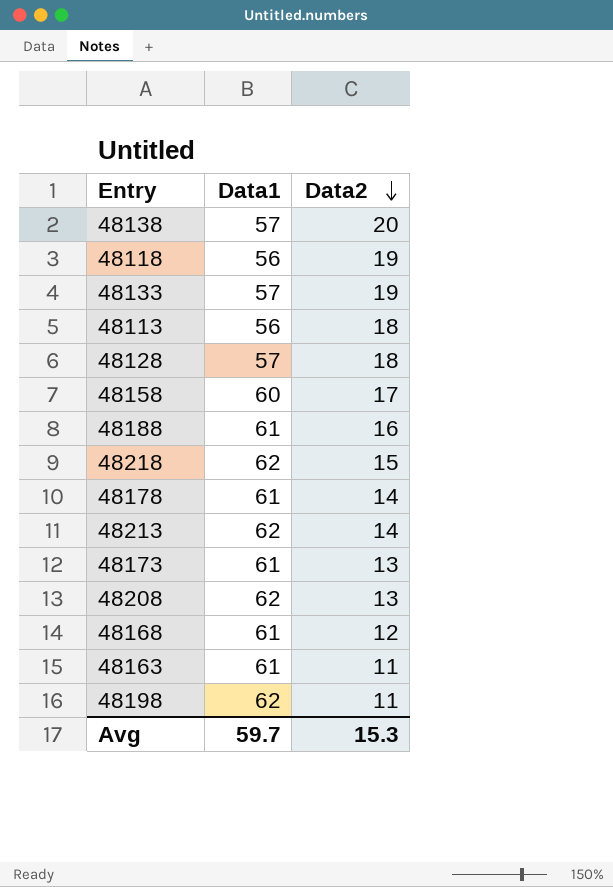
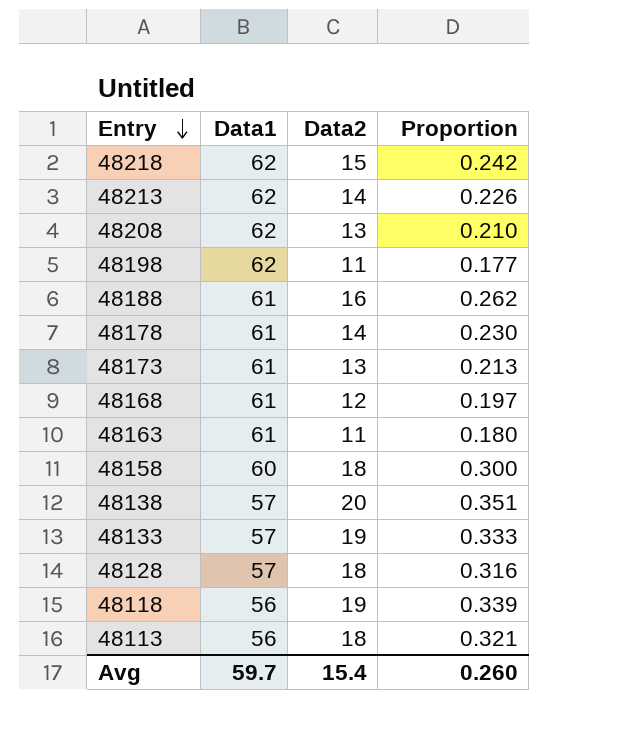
row order: Data2 descending -> Entry descending
column Proportion | formula: none -> [Data2] / [Data1]
48158 | Data2: 17 -> 18
Avg | Data2: 15.3 -> 15.4

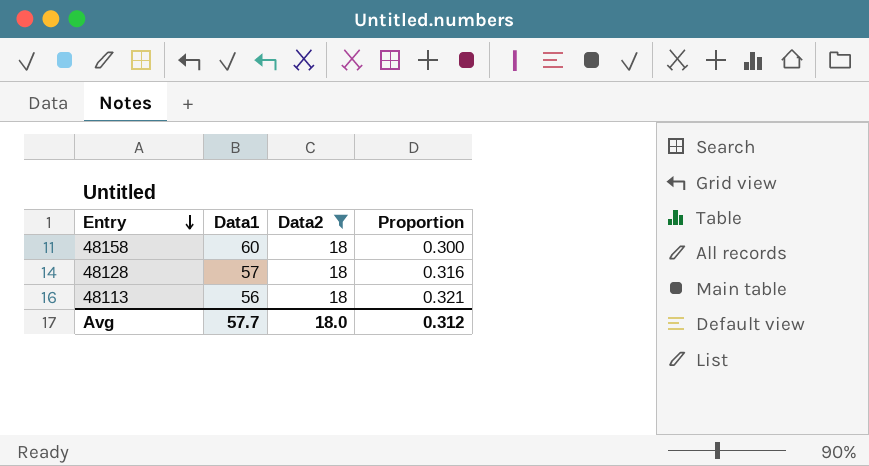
filter: none -> Data2 = 18
Avg | Data1: 59.7 -> 57.7
Avg | Data2: 15.4 -> 18.0
Avg | Proportion: 0.260 -> 0.312

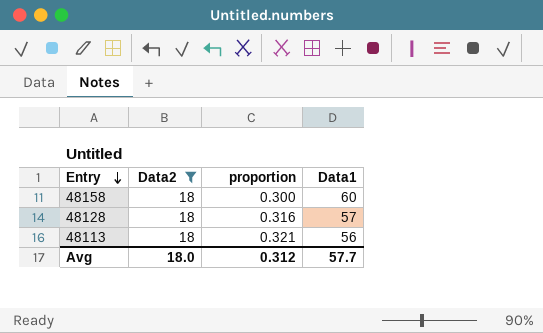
column name: Proportion -> proportion
column Data1 | position: 2 -> 4

